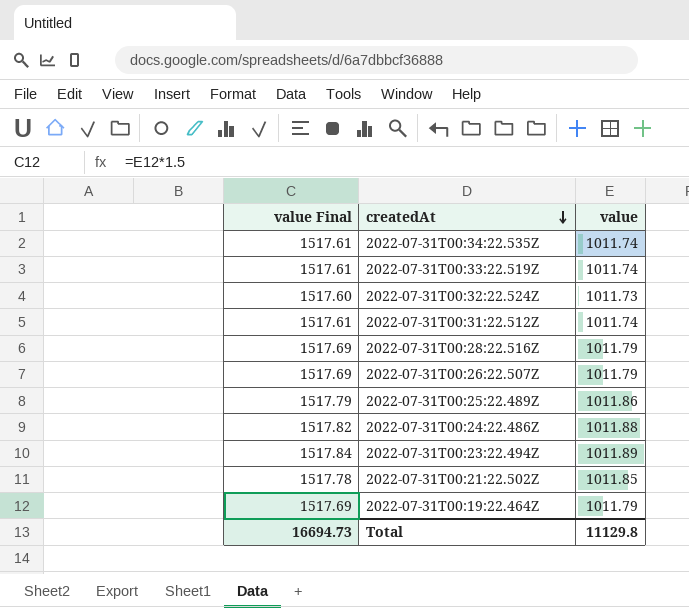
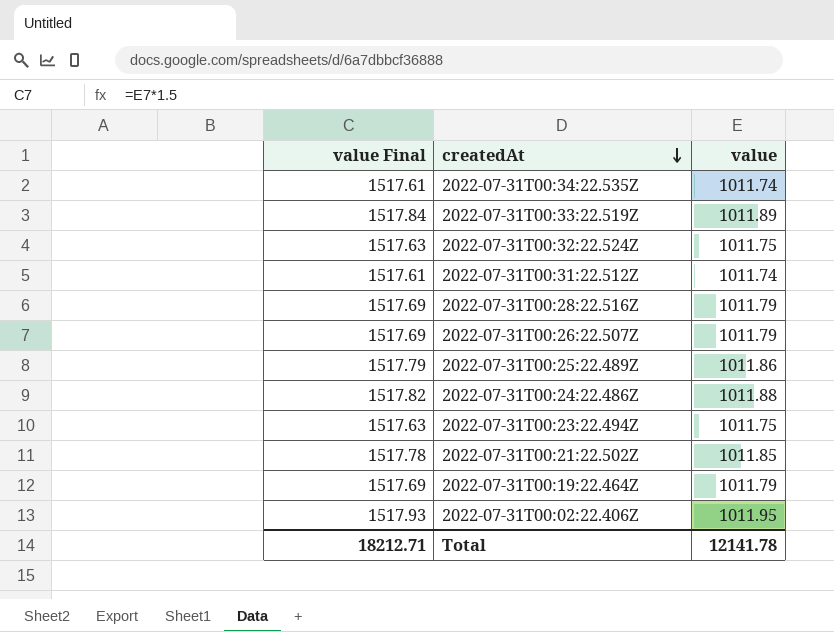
2022-07-31T00:33:22.519Z | value Final: 1517.61 -> 1517.84
2022-07-31T00:33:22.519Z | value: 1011.74 -> 1011.89
2022-07-31T00:32:22.524Z | value Final: 1517.60 -> 1517.63
2022-07-31T00:32:22.524Z | value: 1011.73 -> 1011.75
2022-07-31T00:23:22.494Z | value Final: 1517.84 -> 1517.63
2022-07-31T00:23:22.494Z | value: 1011.89 -> 1011.75
row 2022-07-31T00:02:22.406Z: none -> 1517.93 | 1011.95
Total | value Final: 16694.73 -> 18212.71
Total | value: 11129.8 -> 12141.78

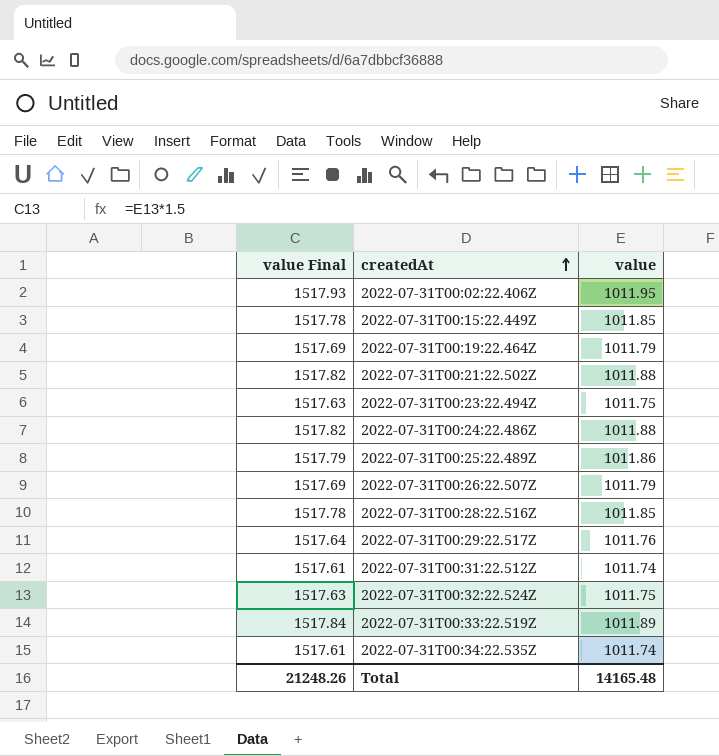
row order: createdAt descending -> createdAt ascending
row 2022-07-31T00:15:22.449Z: none -> 1517.78 | 1011.85
2022-07-31T00:21:22.502Z | value Final: 1517.78 -> 1517.82
2022-07-31T00:21:22.502Z | value: 1011.85 -> 1011.88
2022-07-31T00:28:22.516Z | value Final: 1517.69 -> 1517.78
2022-07-31T00:28:22.516Z | value: 1011.79 -> 1011.85
row 2022-07-31T00:29:22.517Z: none -> 1517.64 | 1011.76
Total | value Final: 18212.71 -> 21248.26
Total | value: 12141.78 -> 14165.48

